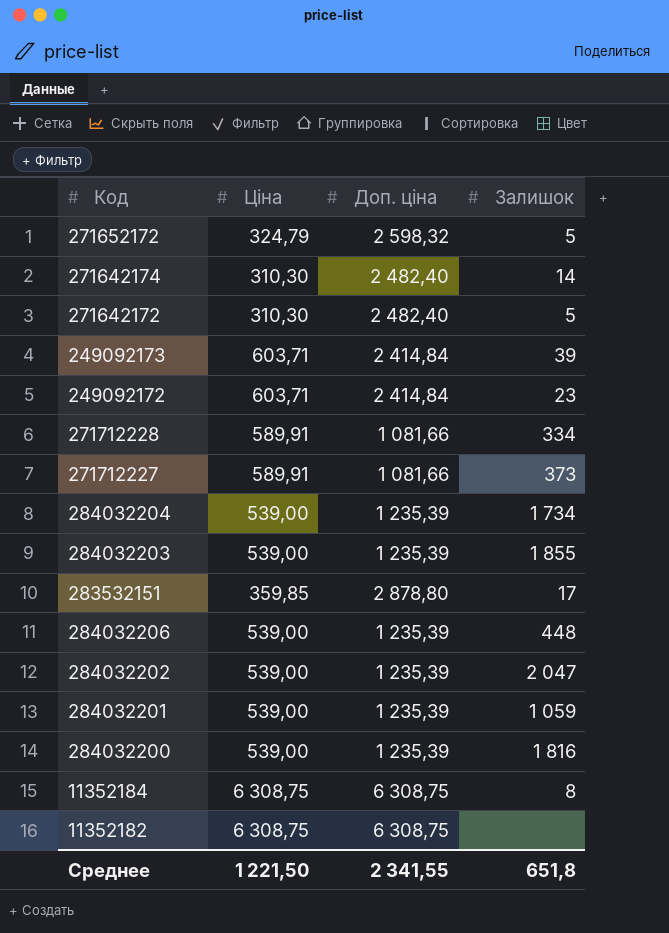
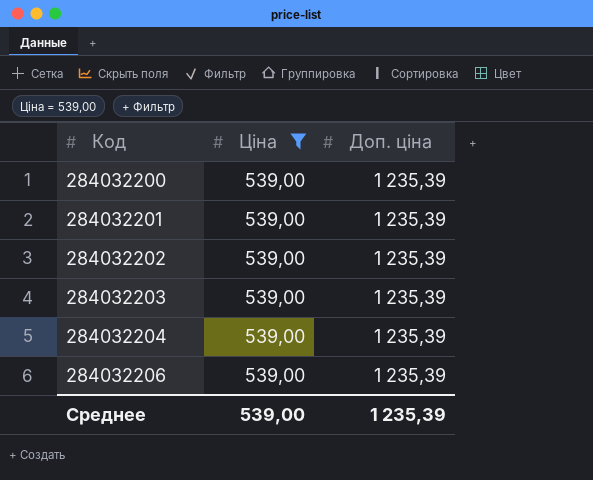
filter: none -> Ціна = 539,00
row order: none -> Код ascending
column Залишок | position: 4 -> none
Среднее | Ціна: 1 221,50 -> 539,00
Среднее | Доп. ціна: 2 341,55 -> 1 235,39

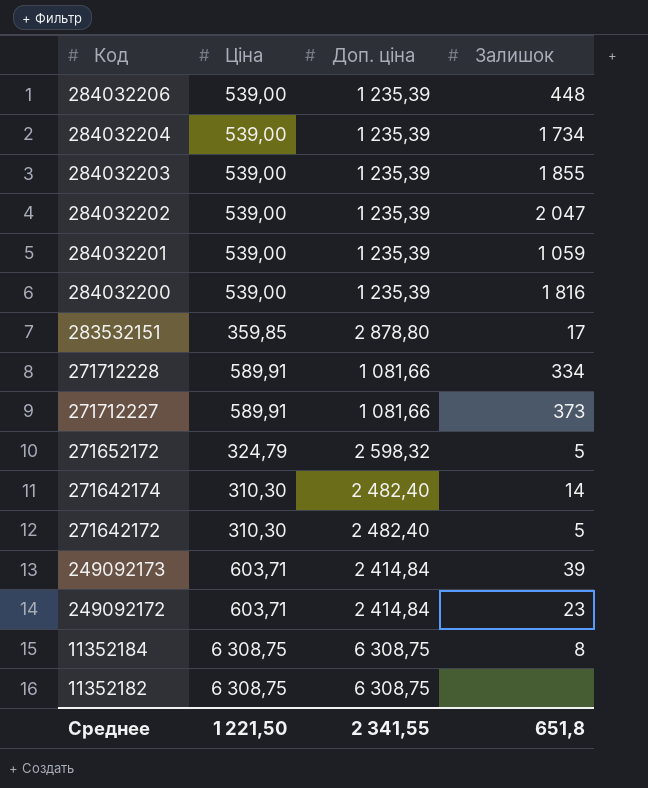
filter: Ціна = 539,00 -> none
row order: Код ascending -> Код descending
column Залишок | position: none -> 4
Среднее | Ціна: 539,00 -> 1 221,50
Среднее | Доп. ціна: 1 235,39 -> 2 341,55

